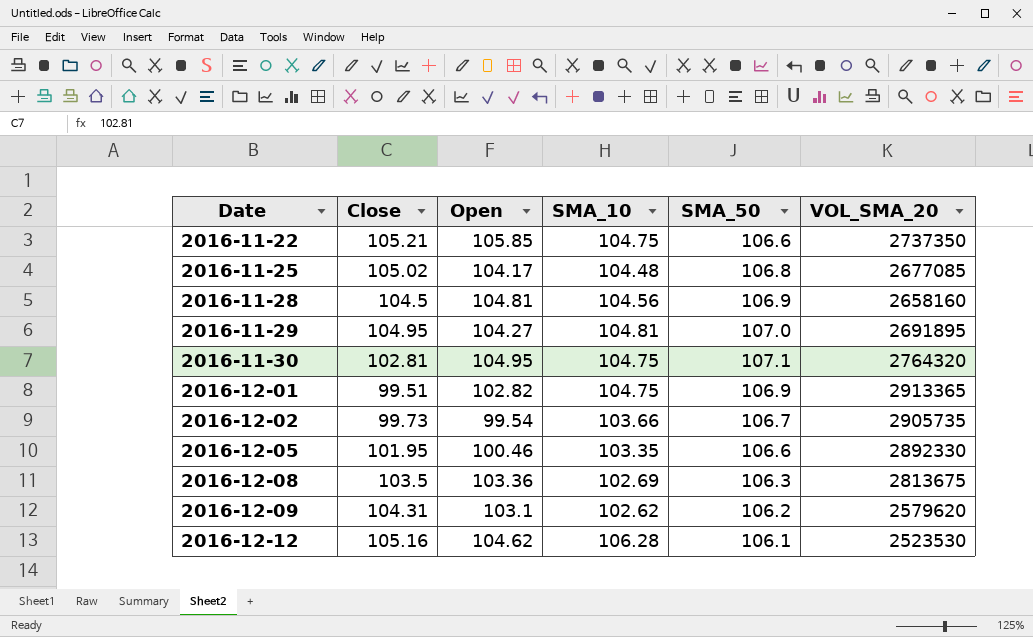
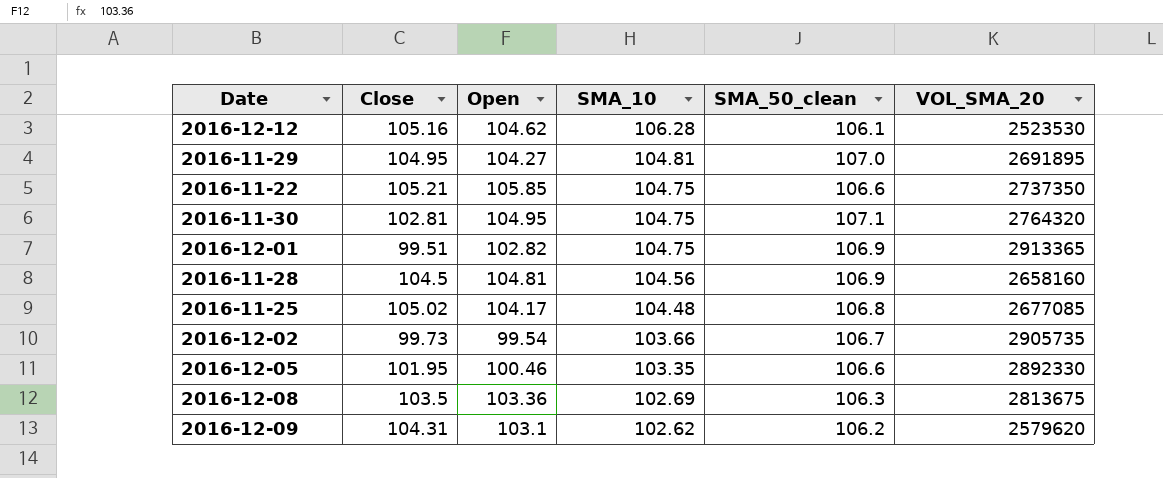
row order: Date ascending -> SMA_10 descending
column name: SMA_50 -> SMA_50_clean

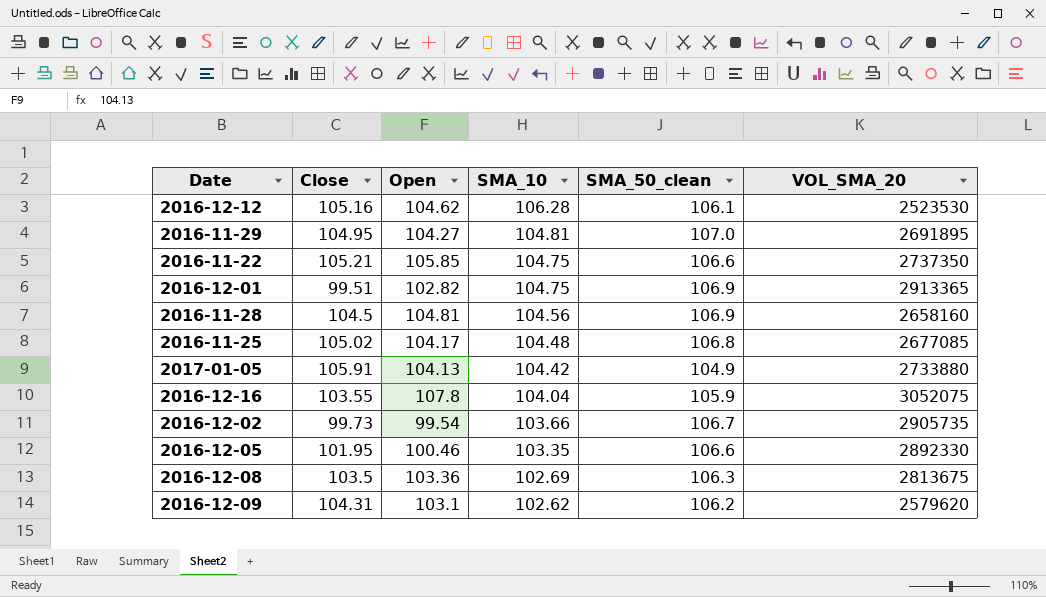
row 2016-11-30: 102.81 | 104.95 | 104.75 | 107.1 | 2764320 -> none
row 2017-01-05: none -> 105.91 | 104.13 | 104.42 | 104.9 | 2733880
row 2016-12-16: none -> 103.55 | 107.8 | 104.04 | 105.9 | 3052075

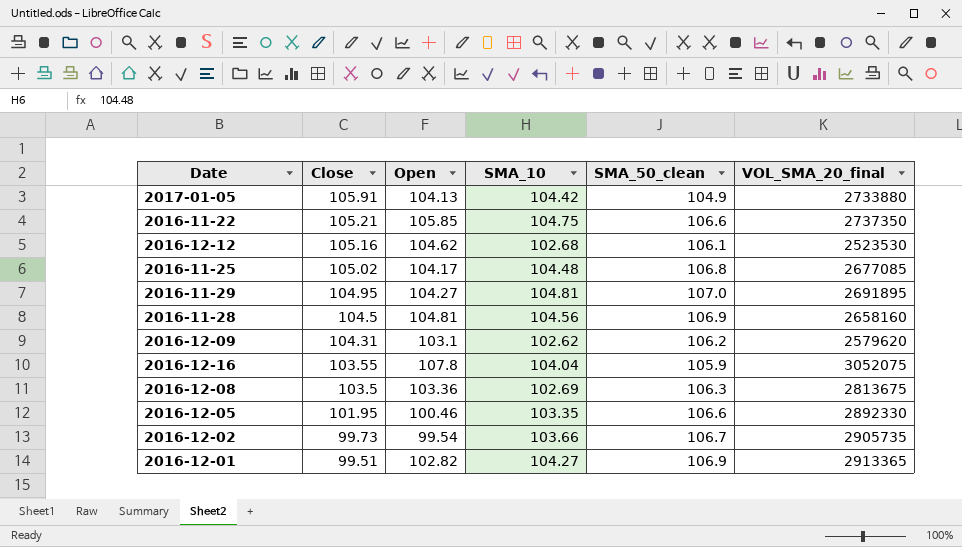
row order: SMA_10 descending -> Close descending
column name: VOL_SMA_20 -> VOL_SMA_20_final
2016-12-12 | SMA_10: 106.28 -> 102.68
2016-12-01 | SMA_10: 104.75 -> 104.27

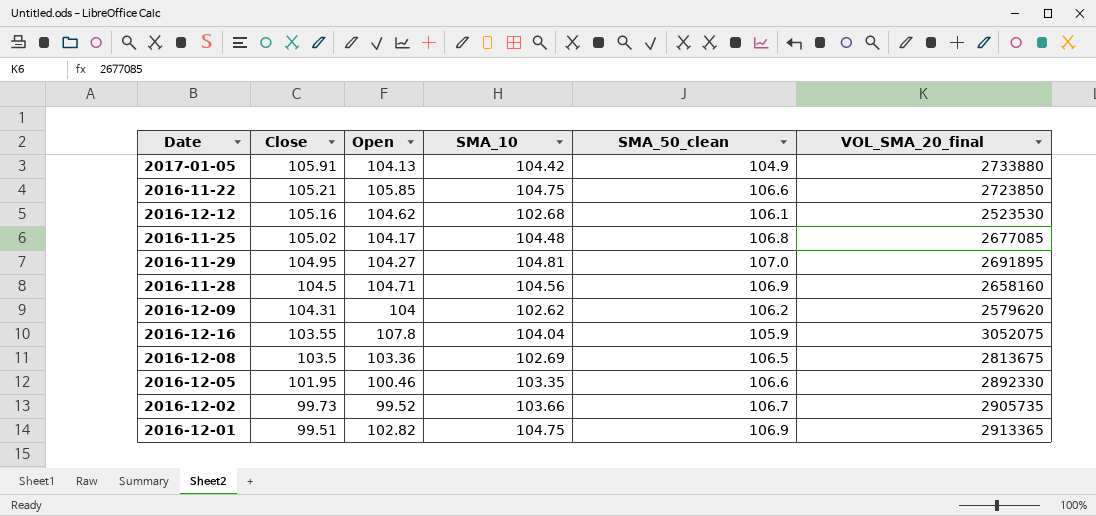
2016-11-22 | VOL_SMA_20_final: 2737350 -> 2723850
2016-11-28 | Open: 104.81 -> 104.71
2016-12-09 | Open: 103.1 -> 104
2016-12-08 | SMA_50_clean: 106.3 -> 106.5
2016-12-02 | Open: 99.54 -> 99.52
2016-12-01 | SMA_10: 104.27 -> 104.75

